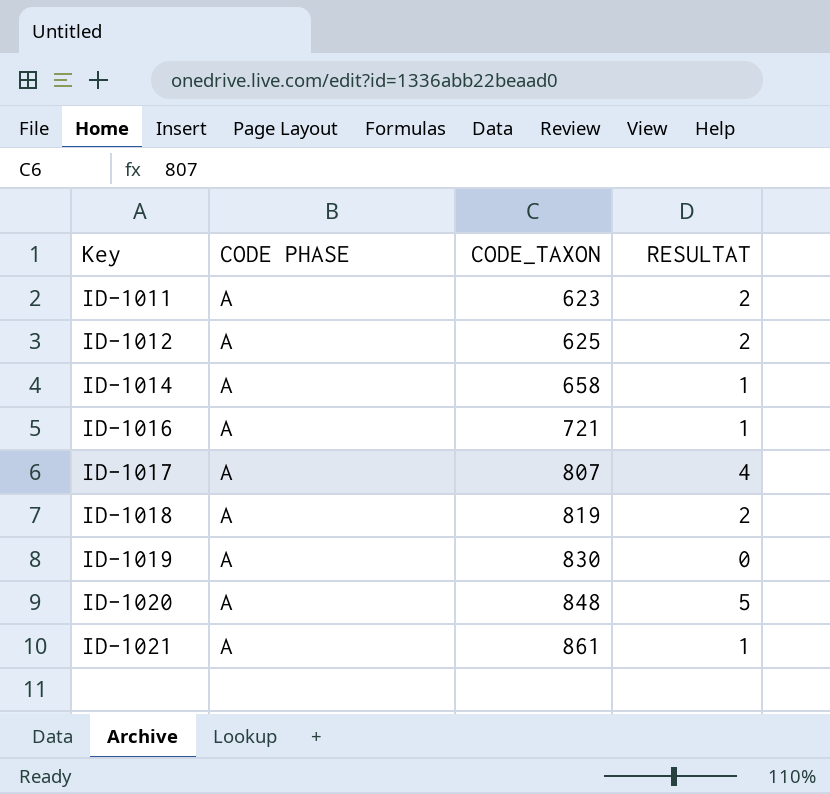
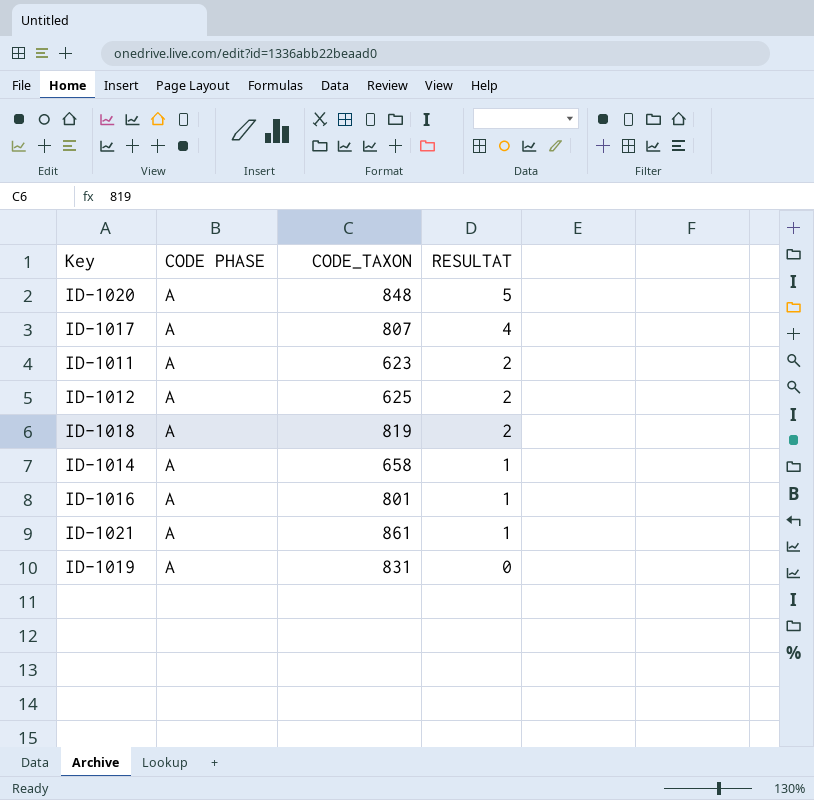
row order: Key ascending -> RESULTAT descending
ID-1016 | CODE_TAXON: 721 -> 801
ID-1019 | CODE_TAXON: 830 -> 831

